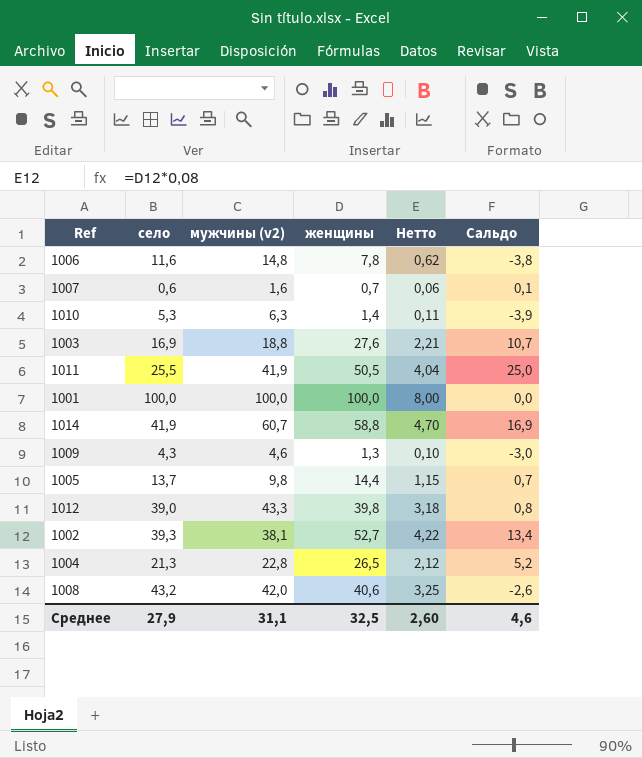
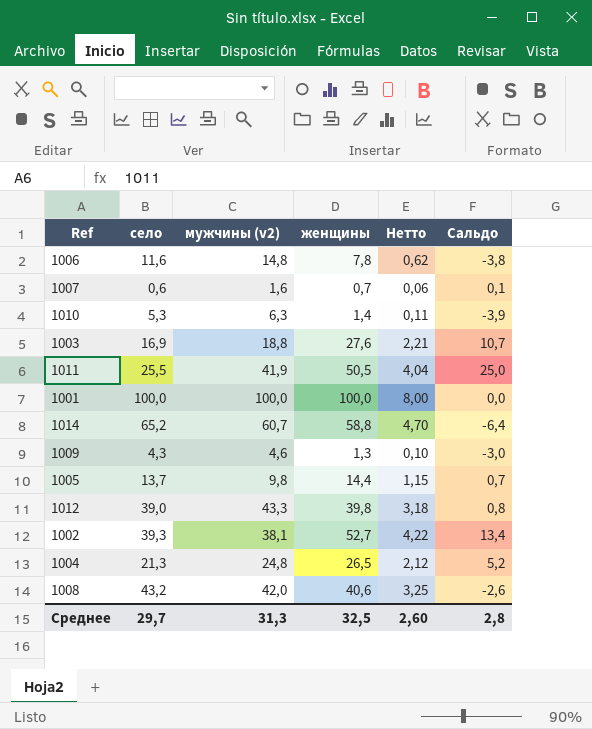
1014 | село: 41,9 -> 65,2
1014 | Сальдо: 16,9 -> -6,4
1004 | мужчины (v2): 22,8 -> 24,8
Среднее | село: 27,9 -> 29,7
Среднее | мужчины (v2): 31,1 -> 31,3
Среднее | Сальдо: 4,6 -> 2,8

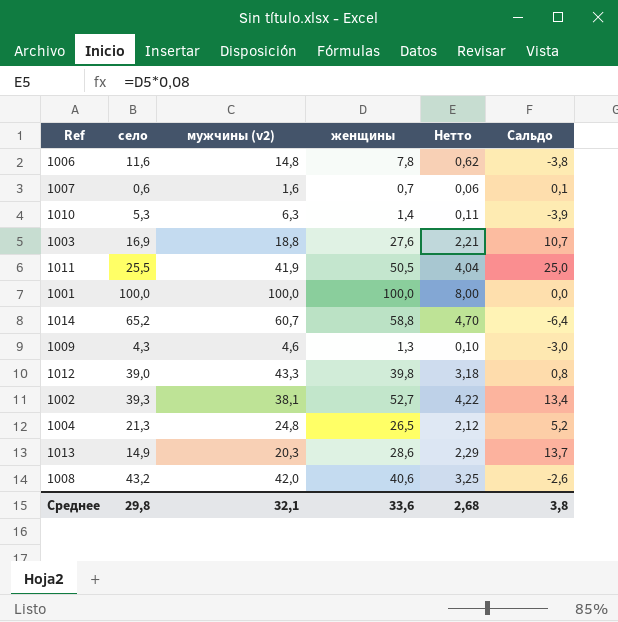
row 1005: 13,7 | 9,8 | 14,4 | 1,15 | 0,7 -> none
row 1013: none -> 14,9 | 20,3 | 28,6 | 2,29 | 13,7
Среднее | село: 29,7 -> 29,8
Среднее | мужчины (v2): 31,3 -> 32,1
Среднее | женщины: 32,5 -> 33,6
Среднее | Нетто: 2,60 -> 2,68
Среднее | Сальдо: 2,8 -> 3,8

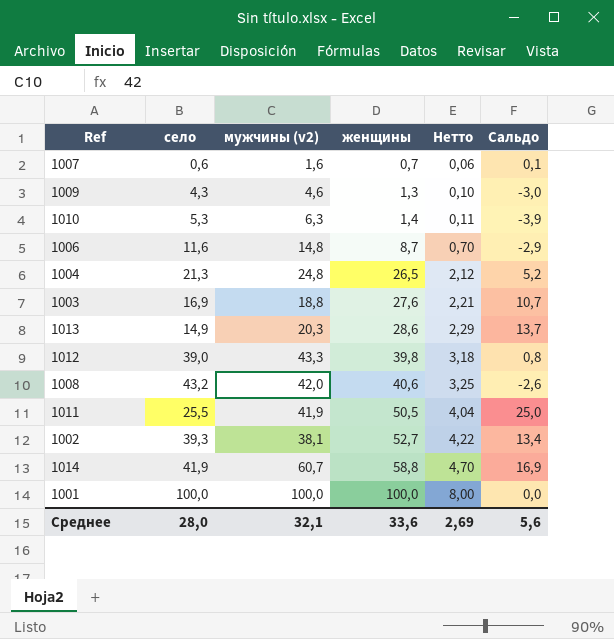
row order: none -> женщины ascending
1006 | женщины: 7,8 -> 8,7
1006 | Нетто: 0,62 -> 0,70
1006 | Сальдо: -3,8 -> -2,9
1014 | село: 65,2 -> 41,9
1014 | Сальдо: -6,4 -> 16,9
Среднее | село: 29,8 -> 28,0
Среднее | Нетто: 2,68 -> 2,69
Среднее | Сальдо: 3,8 -> 5,6

